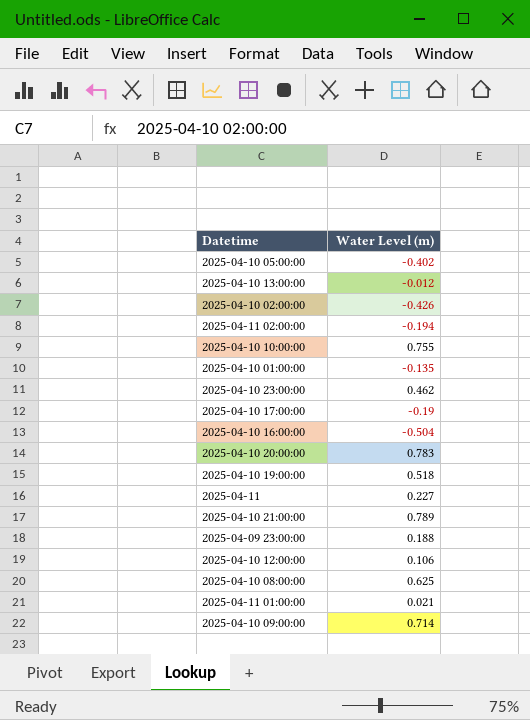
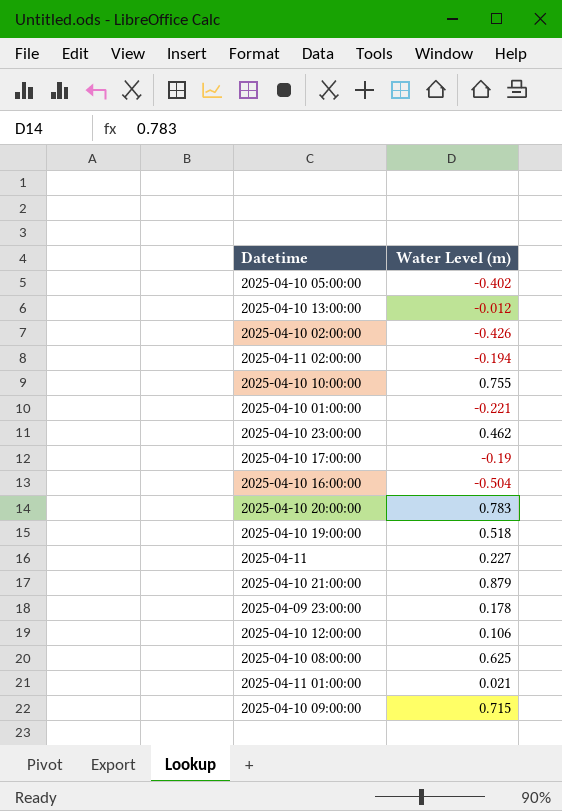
2025-04-10 01:00:00 | Water Level (m): -0.135 -> -0.221
2025-04-10 21:00:00 | Water Level (m): 0.789 -> 0.879
2025-04-09 23:00:00 | Water Level (m): 0.188 -> 0.178
2025-04-10 09:00:00 | Water Level (m): 0.714 -> 0.715

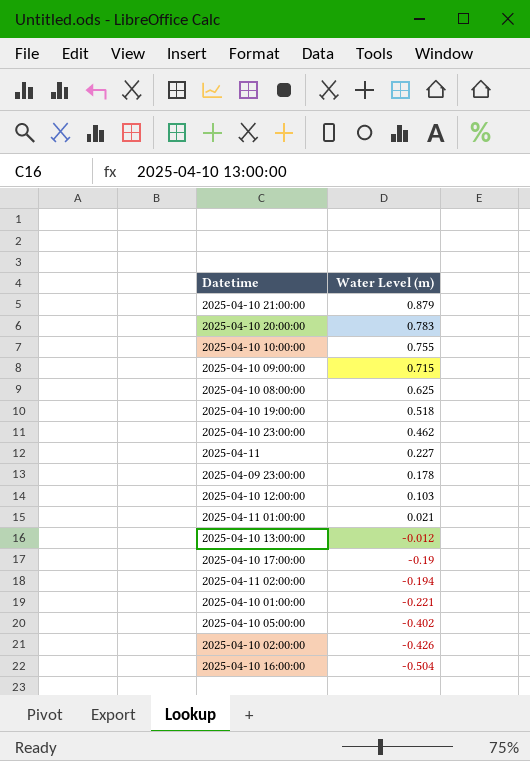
row order: none -> Water Level (m) descending
2025-04-10 12:00:00 | Water Level (m): 0.106 -> 0.103

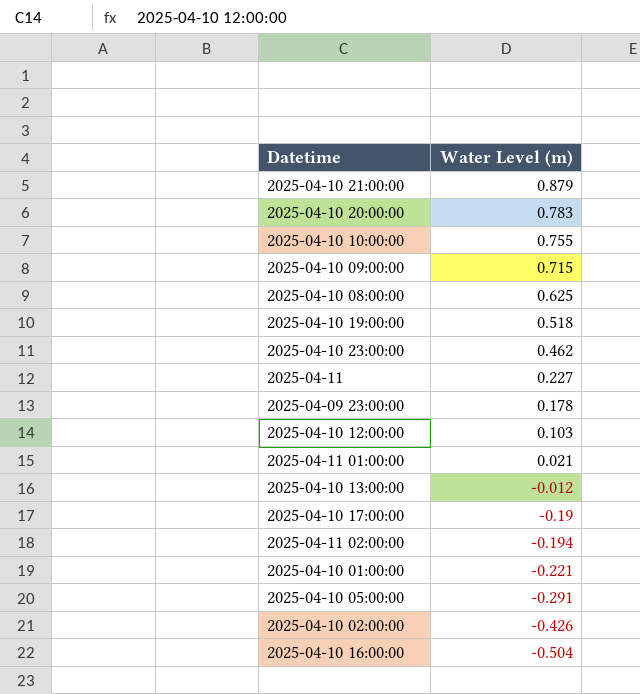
2025-04-10 05:00:00 | Water Level (m): -0.402 -> -0.291

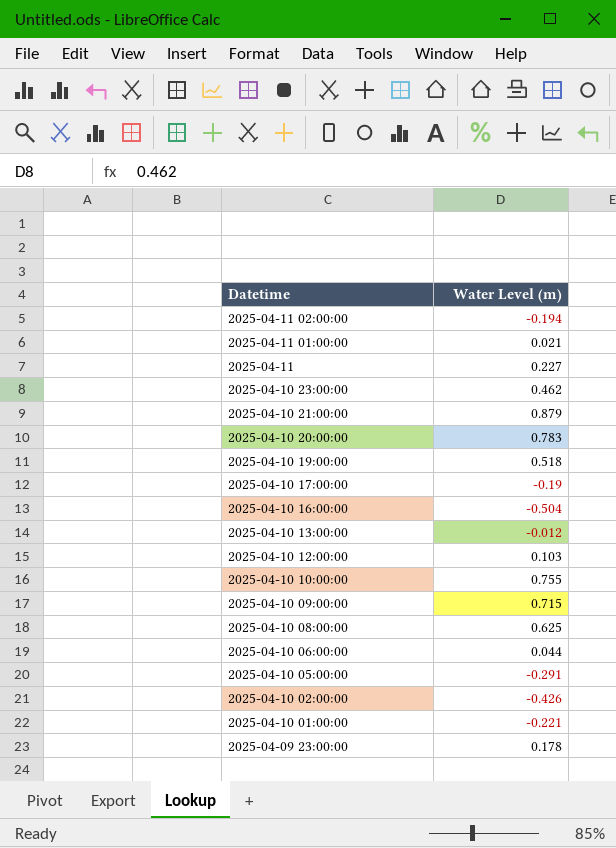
row order: Water Level (m) descending -> Datetime descending
row 2025-04-10 06:00:00: none -> 0.044

